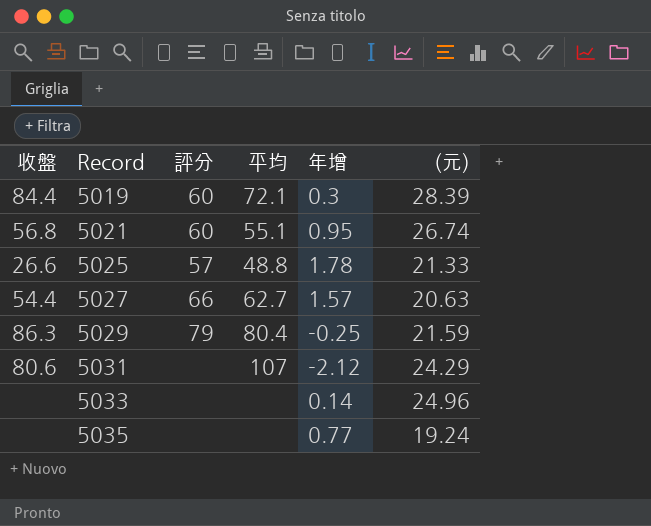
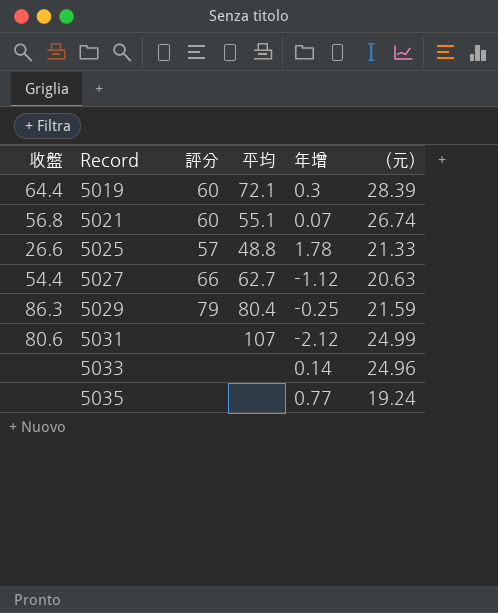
5019 | 收盤: 84.4 -> 64.4
5021 | 年增: 0.95 -> 0.07
5027 | 年增: 1.57 -> -1.12
5031 | (元): 24.29 -> 24.99

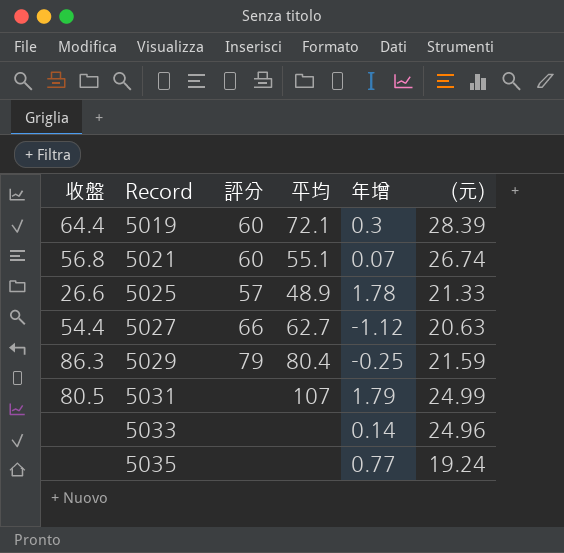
5025 | 平均: 48.8 -> 48.9
5031 | 收盤: 80.6 -> 80.5
5031 | 年增: -2.12 -> 1.79

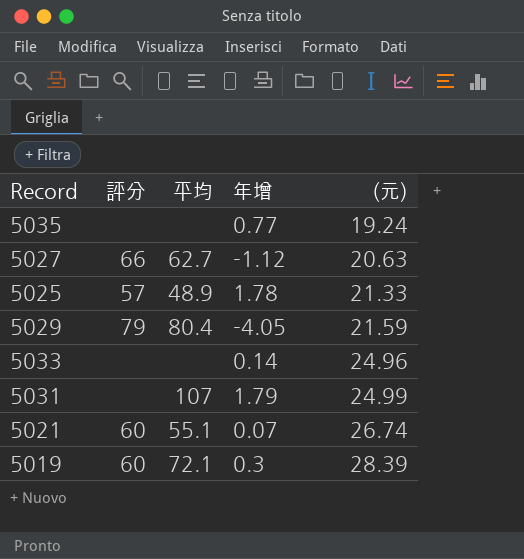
row order: Record ascending -> (元) ascending
column 收盤 | position: 1 -> none
5029 | 年增: -0.25 -> -4.05

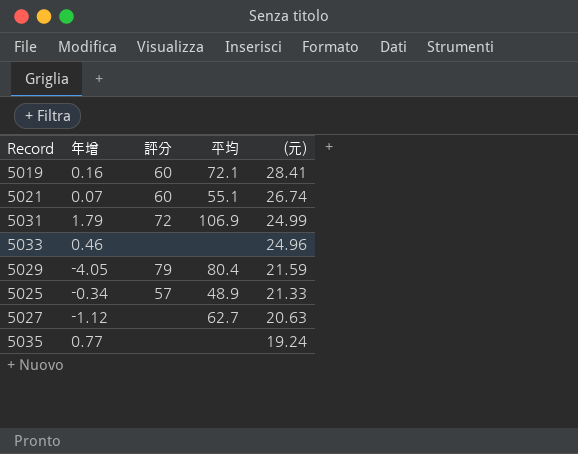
row order: (元) ascending -> (元) descending
column 年增 | position: 4 -> 2
5019 | 年增: 0.3 -> 0.16
5019 | (元): 28.39 -> 28.41
5031 | 評分: none -> 72
5031 | 平均: 107 -> 106.9
5033 | 年增: 0.14 -> 0.46
5025 | 年增: 1.78 -> -0.34
5027 | 評分: 66 -> none

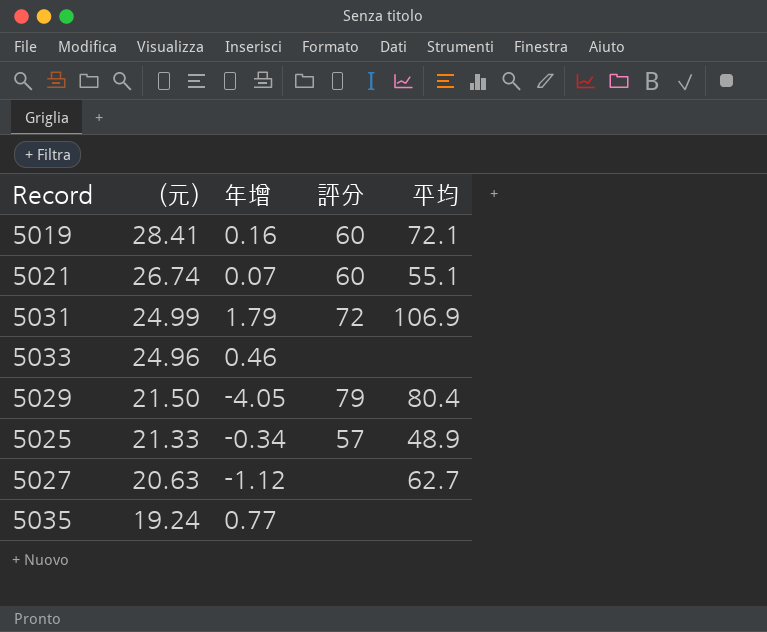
column (元) | position: 5 -> 2
5029 | (元): 21.59 -> 21.50

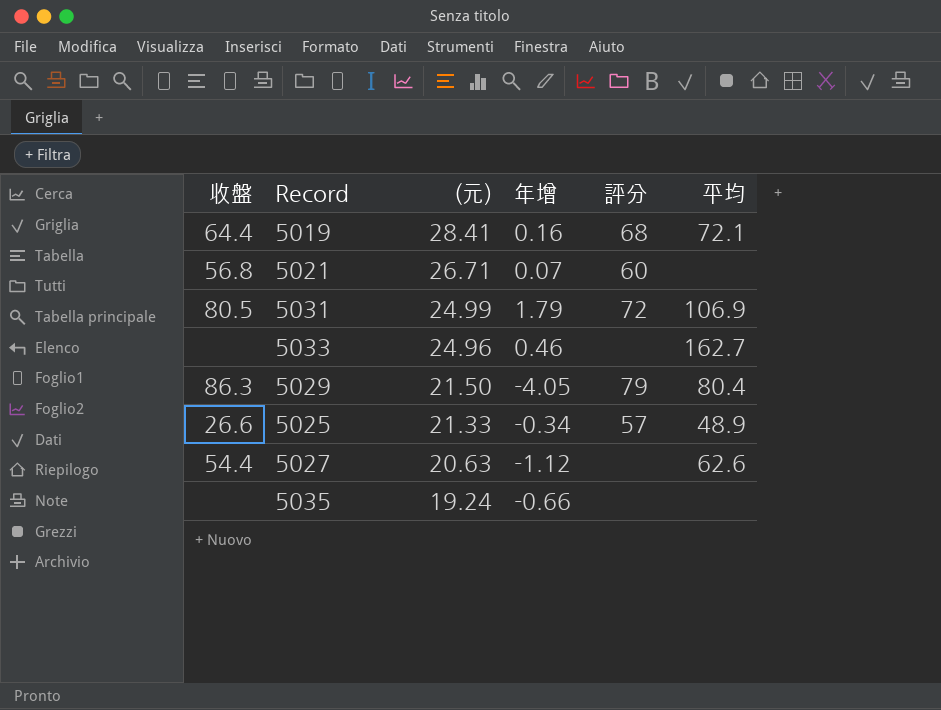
column 收盤 | position: none -> 1
5019 | 評分: 60 -> 68
5021 | (元): 26.74 -> 26.71
5021 | 平均: 55.1 -> none
5033 | 平均: none -> 162.7
5027 | 平均: 62.7 -> 62.6
5035 | 年增: 0.77 -> -0.66

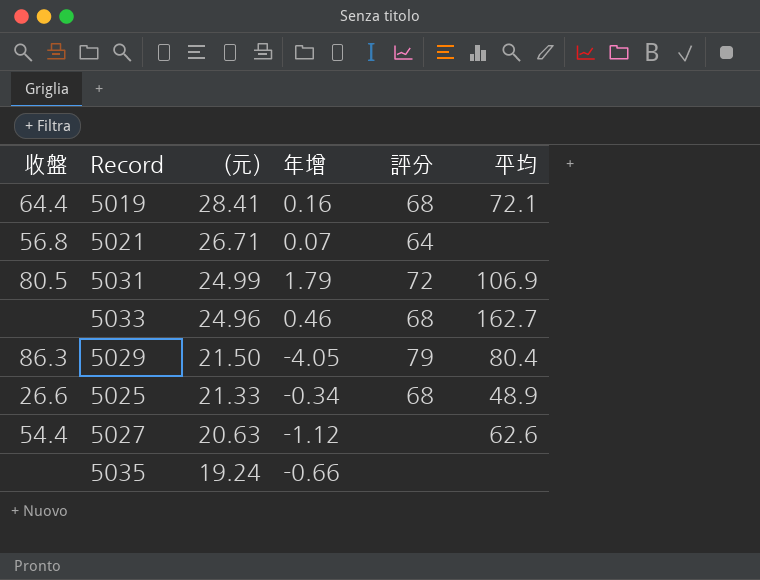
5021 | 評分: 60 -> 64
5033 | 評分: none -> 68
5025 | 評分: 57 -> 68

